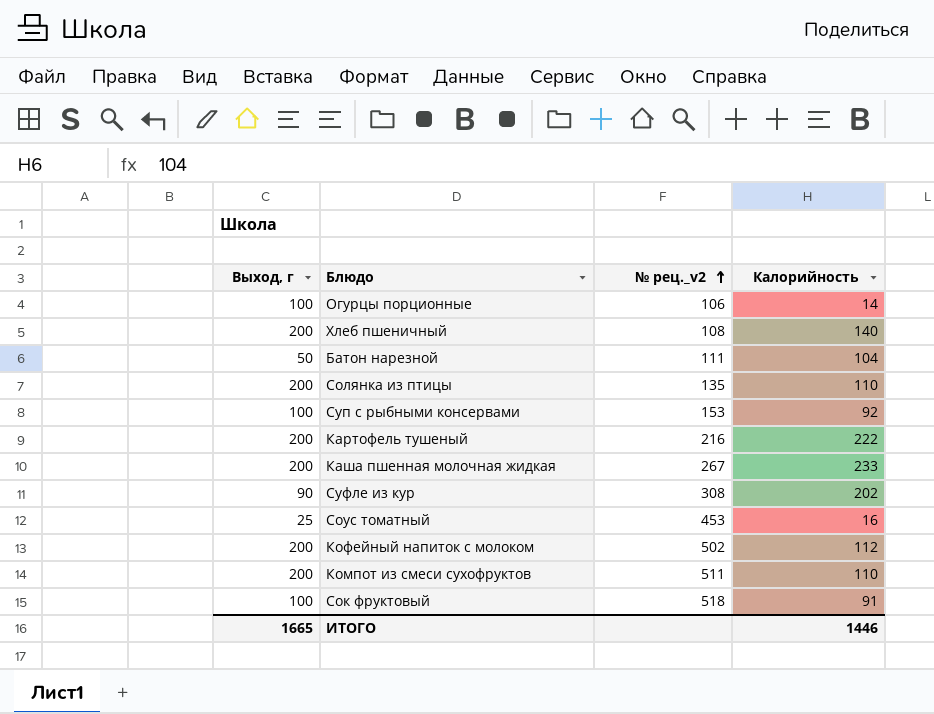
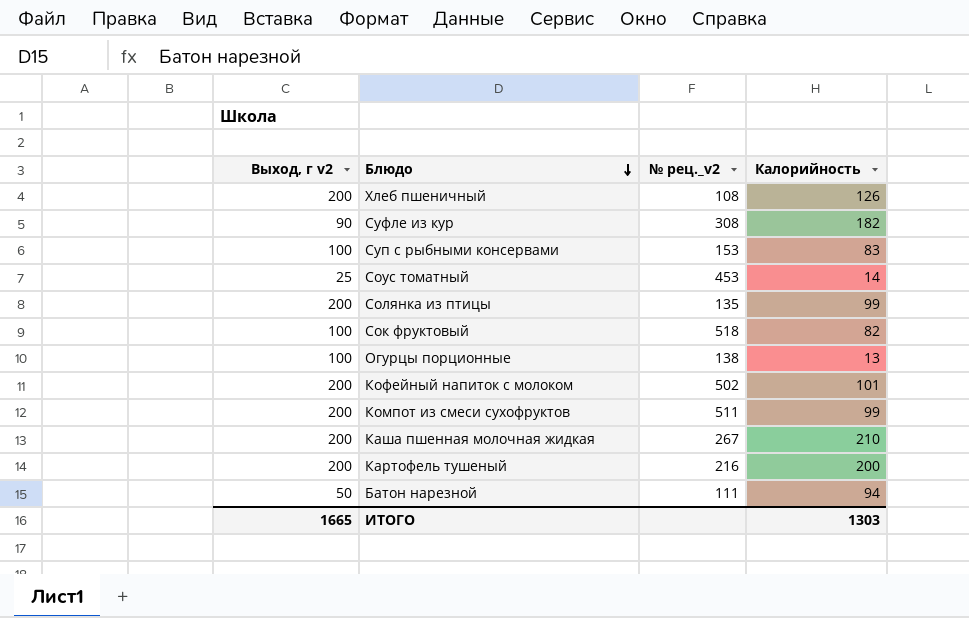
row order: № рец._v2 ascending -> Блюдо descending
column name: Выход, г -> Выход, г v2
Хлеб пшеничный | Калорийность: 140 -> 126
Суфле из кур | Калорийность: 202 -> 182
Суп с рыбными консервами | Калорийность: 92 -> 83
Соус томатный | Калорийность: 16 -> 14
Солянка из птицы | Калорийность: 110 -> 99
Сок фруктовый | Калорийность: 91 -> 82
Огурцы порционные | № рец._v2: 106 -> 138
Огурцы порционные | Калорийность: 14 -> 13
Кофейный напиток с молоком | Калорийность: 112 -> 101
Компот из смеси сухофруктов | Калорийность: 110 -> 99
Каша пшенная молочная жидкая | Калорийность: 233 -> 210
Картофель тушеный | Калорийность: 222 -> 200
Батон нарезной | Калорийность: 104 -> 94
ИТОГО | Калорийность: 1446 -> 1303

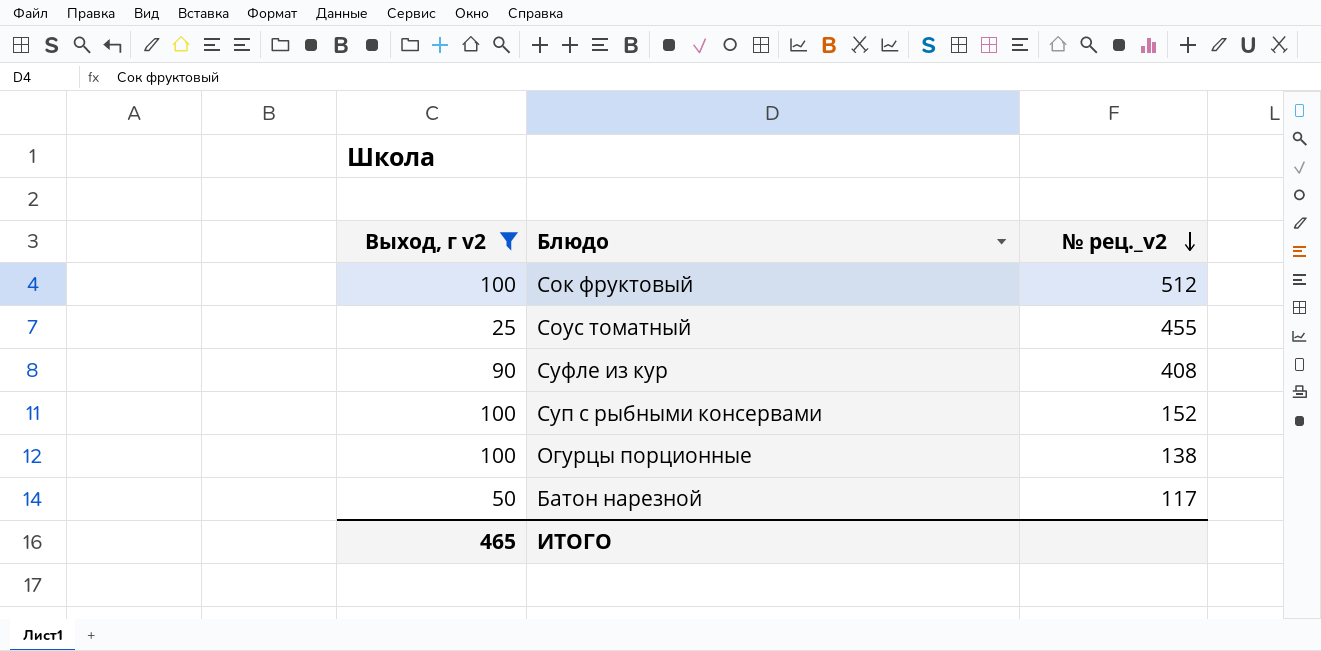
filter: none -> Выход, г v2 != 200
row order: Блюдо descending -> № рец._v2 descending
column Калорийность | position: 4 -> none
Сок фруктовый | № рец._v2: 518 -> 512
Соус томатный | № рец._v2: 453 -> 455
Суфле из кур | № рец._v2: 308 -> 408
Суп с рыбными консервами | № рец._v2: 153 -> 152
Батон нарезной | № рец._v2: 111 -> 117
ИТОГО | Выход, г v2: 1665 -> 465

